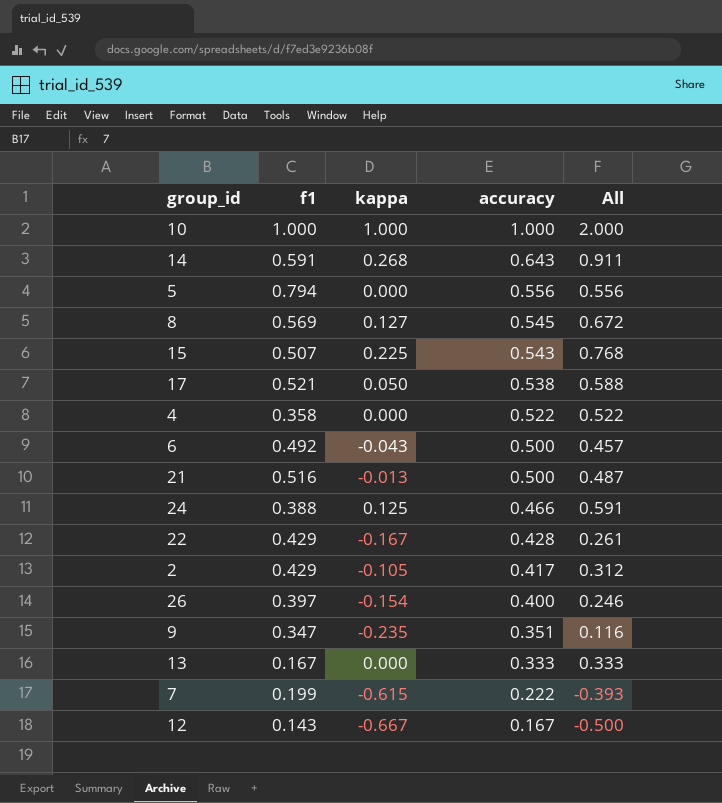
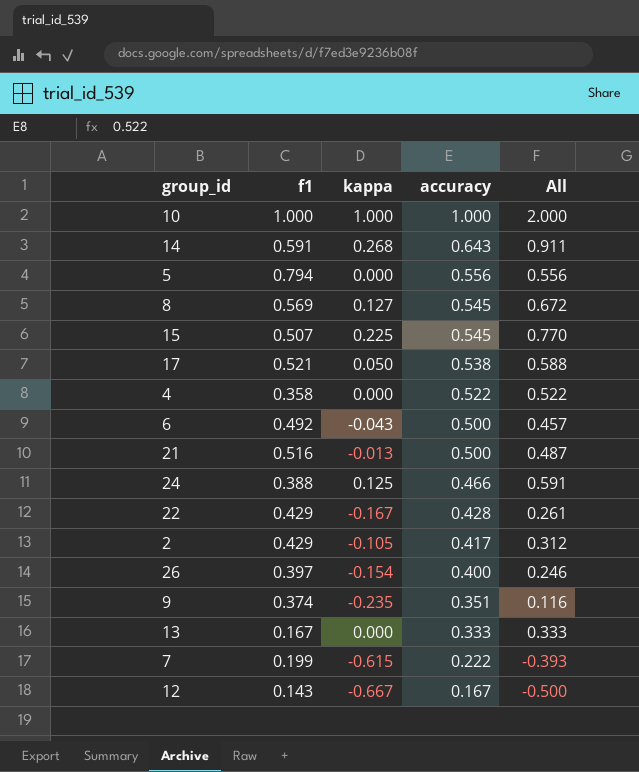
15 | accuracy: 0.543 -> 0.545
15 | All: 0.768 -> 0.770
9 | f1: 0.347 -> 0.374

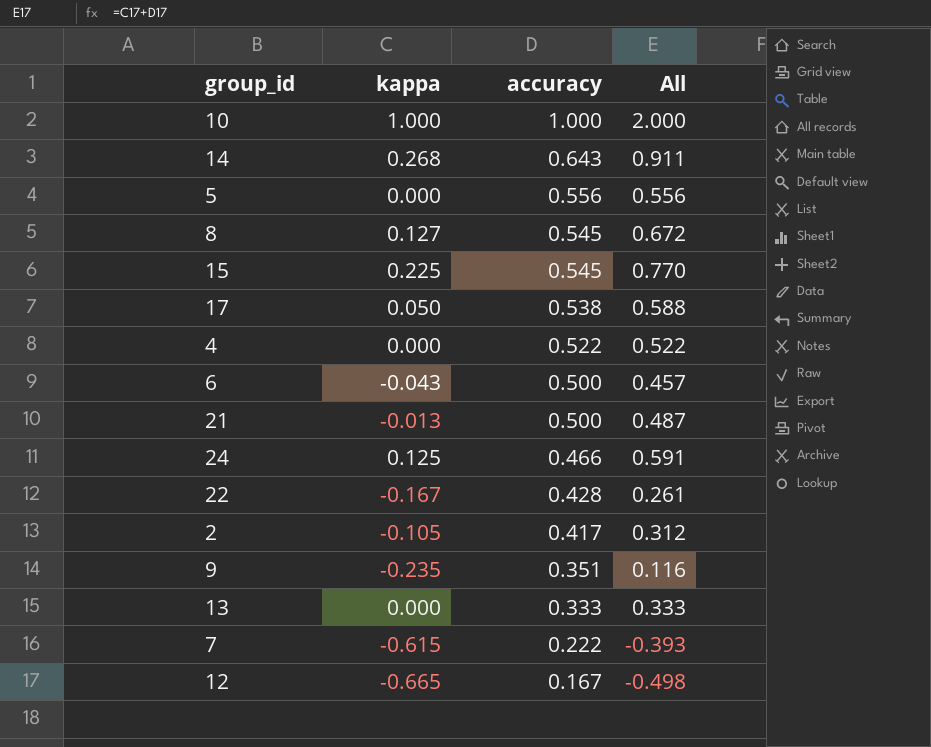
column f1 | position: 2 -> none
row 26: 0.397 | -0.154 | 0.400 | 0.246 -> none
12 | kappa: -0.667 -> -0.665
12 | All: -0.500 -> -0.498

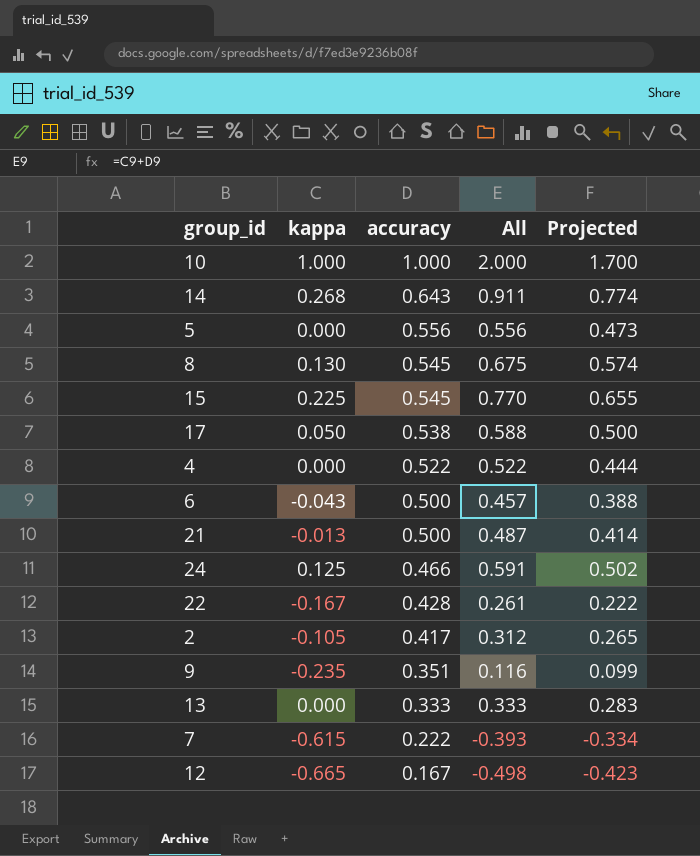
column Projected | formula: none -> [All] * 0.85
8 | kappa: 0.127 -> 0.130
8 | All: 0.672 -> 0.675

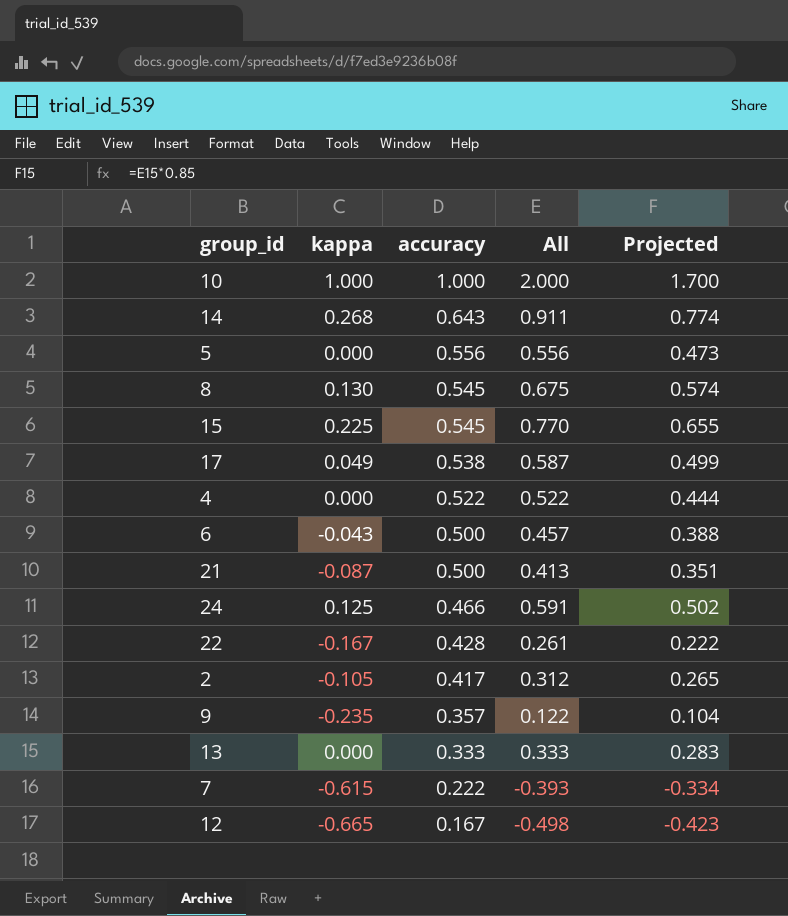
17 | kappa: 0.050 -> 0.049
17 | All: 0.588 -> 0.587
17 | Projected: 0.500 -> 0.499
21 | kappa: -0.013 -> -0.087
21 | All: 0.487 -> 0.413
21 | Projected: 0.414 -> 0.351
9 | accuracy: 0.351 -> 0.357
9 | All: 0.116 -> 0.122
9 | Projected: 0.099 -> 0.104

